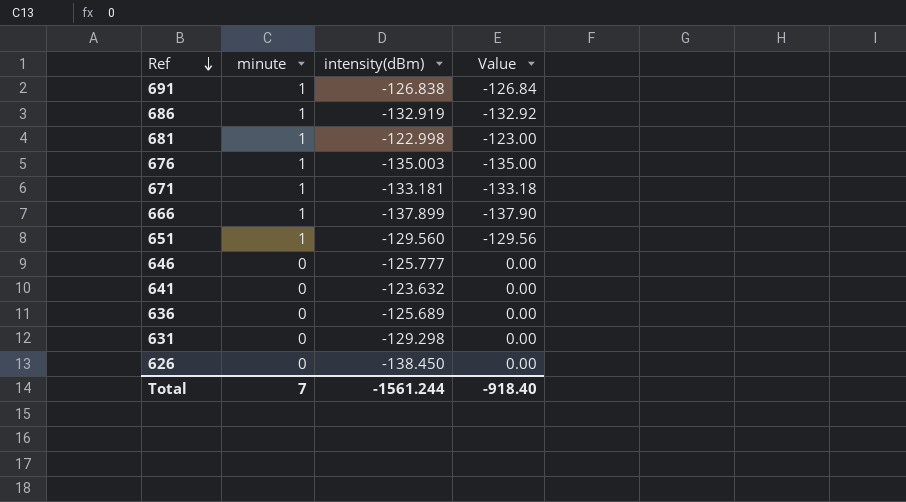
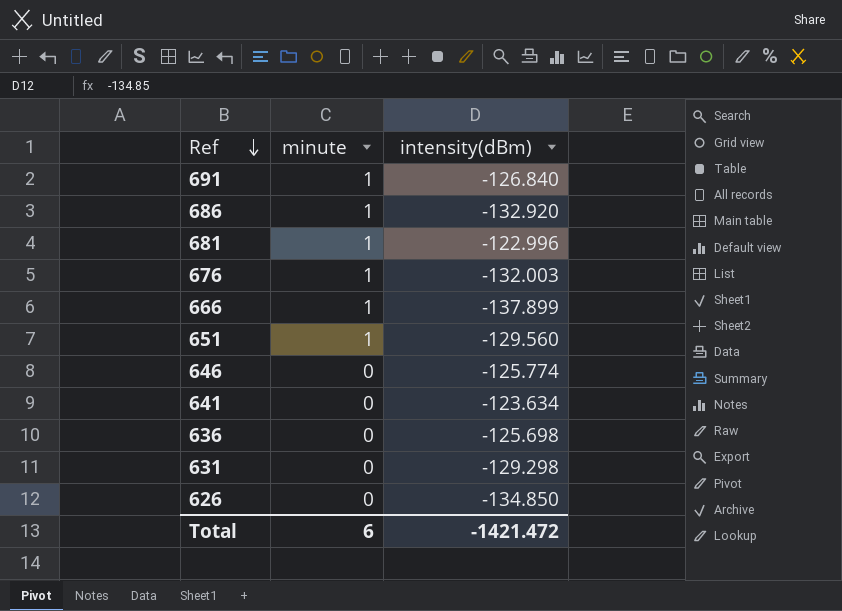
column Value | formula: [minute] * [intensity(dBm)] -> none
row 671: 1 | -133.181 | -133.18 -> none
691 | intensity(dBm): -126.838 -> -126.840
686 | intensity(dBm): -132.919 -> -132.920
681 | intensity(dBm): -122.998 -> -122.996
676 | intensity(dBm): -135.003 -> -132.003
646 | intensity(dBm): -125.777 -> -125.774
641 | intensity(dBm): -123.632 -> -123.634
636 | intensity(dBm): -125.689 -> -125.698
626 | intensity(dBm): -138.450 -> -134.850
Total | minute: 7 -> 6
Total | intensity(dBm): -1561.244 -> -1421.472

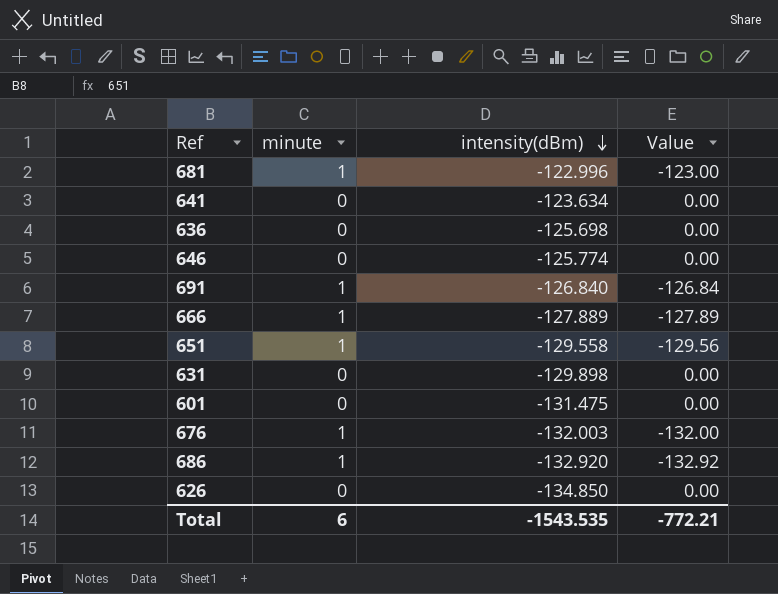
row order: Ref descending -> intensity(dBm) descending
column Value | formula: none -> [minute] * [intensity(dBm)]
666 | intensity(dBm): -137.899 -> -127.889
651 | intensity(dBm): -129.560 -> -129.558
631 | intensity(dBm): -129.298 -> -129.898
row 601: none -> 0 | -131.475 | 0.00
Total | intensity(dBm): -1421.472 -> -1543.535

